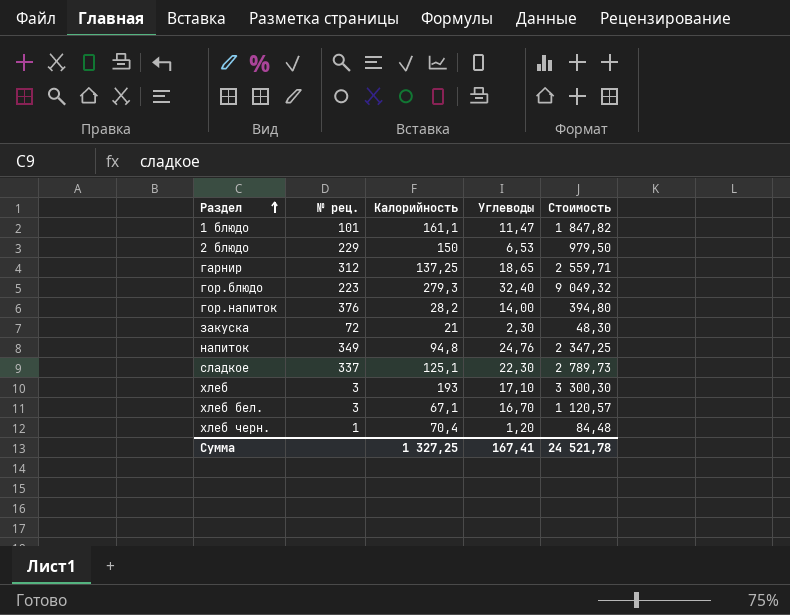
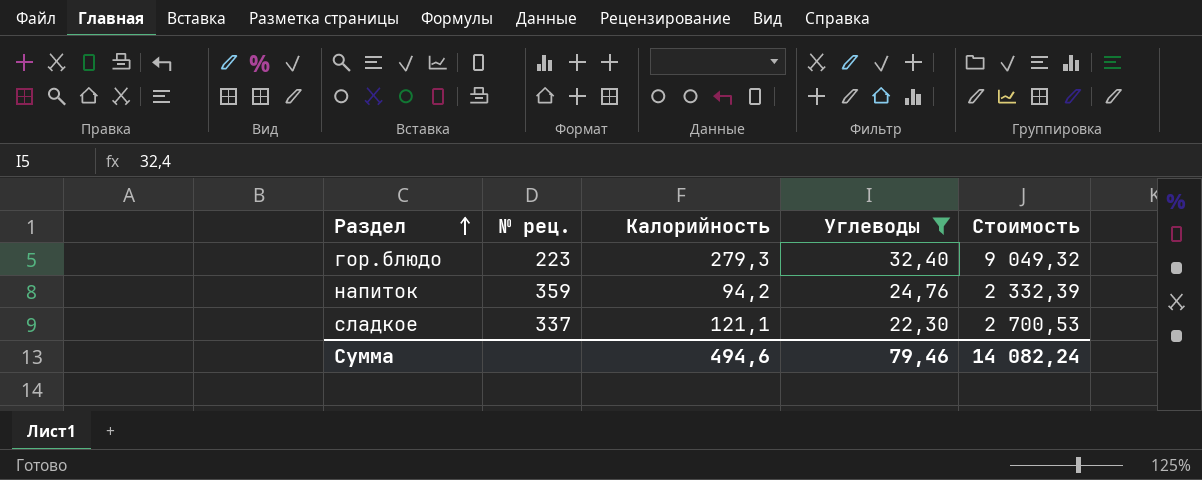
filter: none -> Углеводы >= 22,30
напиток | № рец.: 349 -> 359
напиток | Калорийность: 94,8 -> 94,2
напиток | Стоимость: 2 347,25 -> 2 332,39
сладкое | Калорийность: 125,1 -> 121,1
сладкое | Стоимость: 2 789,73 -> 2 700,53
Сумма | Калорийность: 1 327,25 -> 494,6
Сумма | Углеводы: 167,41 -> 79,46
Сумма | Стоимость: 24 521,78 -> 14 082,24

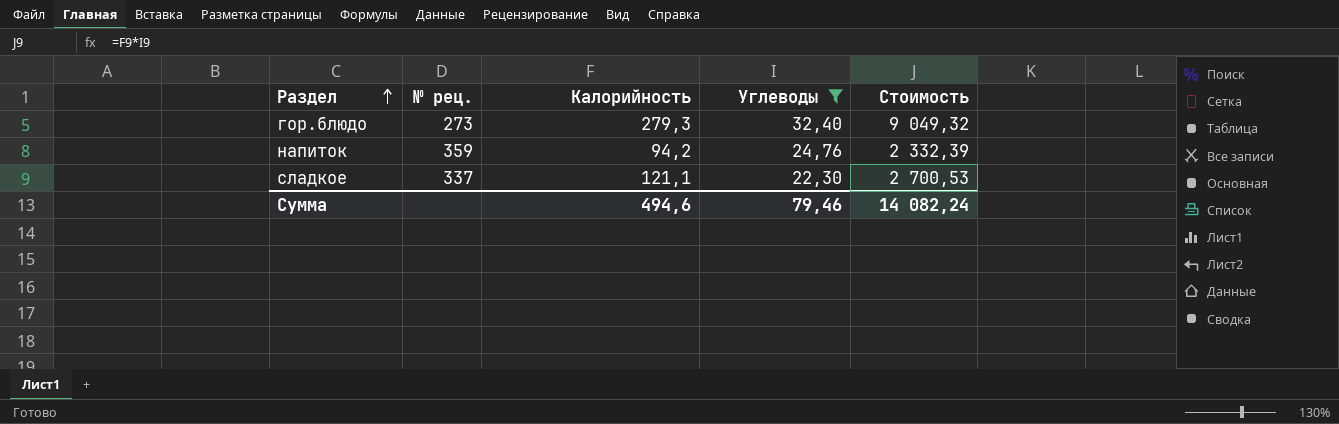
гор.блюдо | № рец.: 223 -> 273

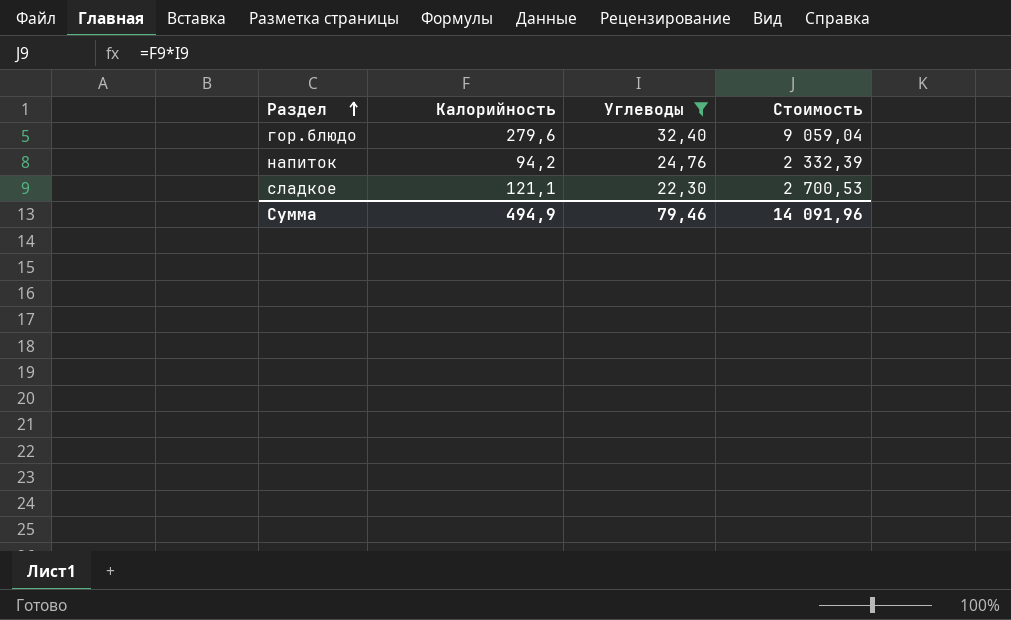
column № рец. | position: 2 -> none
гор.блюдо | Калорийность: 279,3 -> 279,6
гор.блюдо | Стоимость: 9 049,32 -> 9 059,04
Сумма | Калорийность: 494,6 -> 494,9
Сумма | Стоимость: 14 082,24 -> 14 091,96

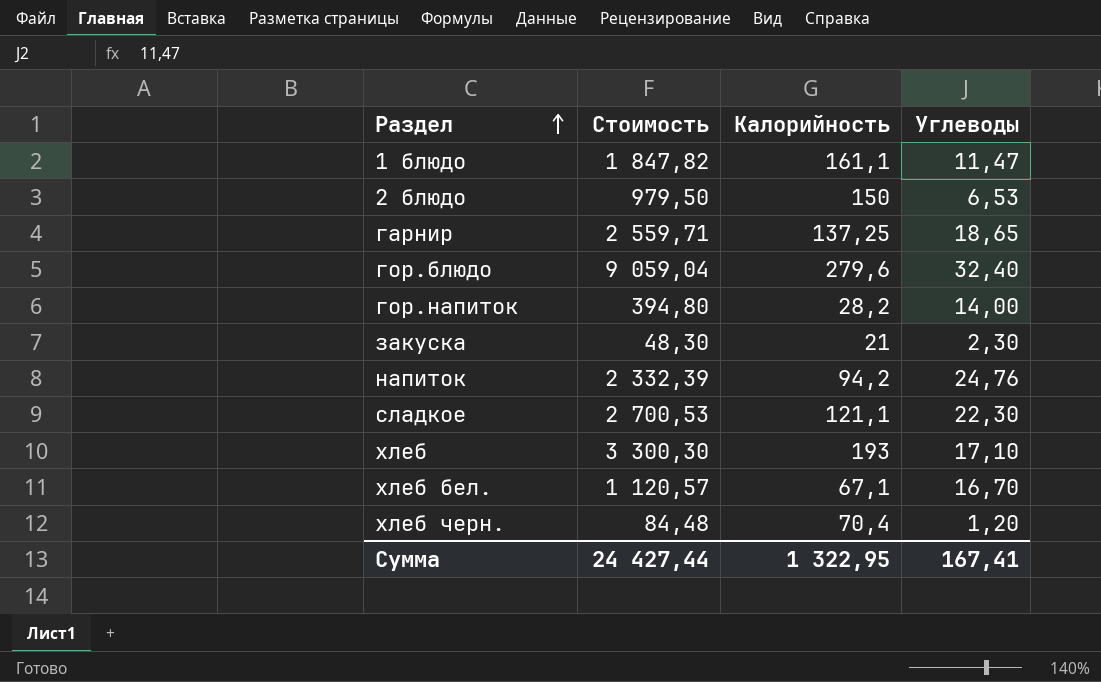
filter: Углеводы >= 22,30 -> none
column Стоимость | position: 4 -> 2
Сумма | Стоимость: 14 091,96 -> 24 427,44
Сумма | Калорийность: 494,9 -> 1 322,95
Сумма | Углеводы: 79,46 -> 167,41

